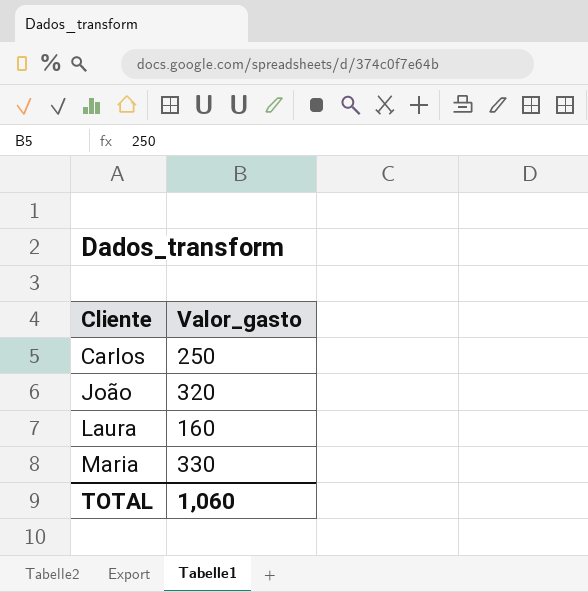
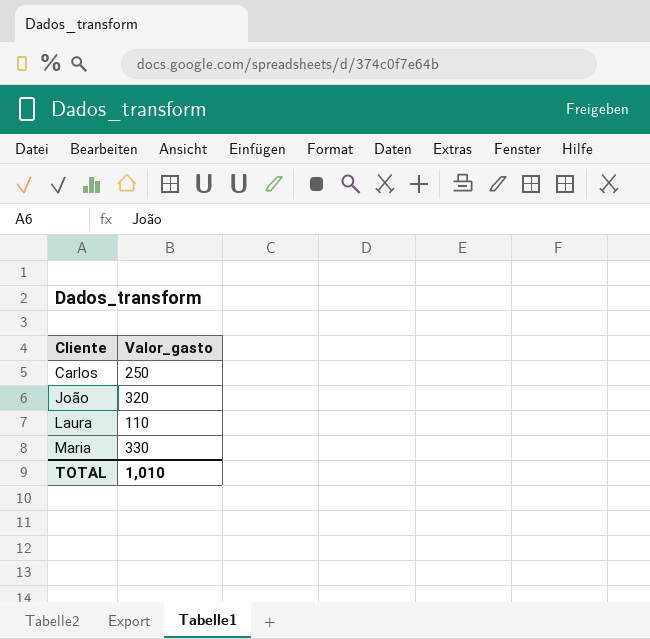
Laura | Valor_gasto: 160 -> 110
TOTAL | Valor_gasto: 1,060 -> 1,010

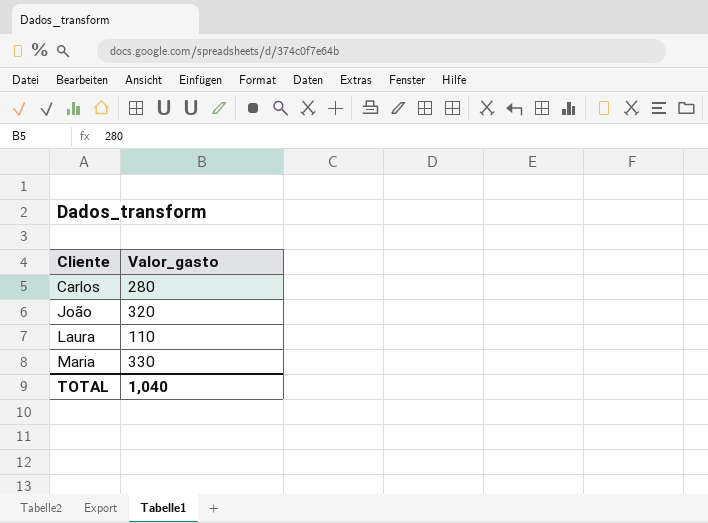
Carlos | Valor_gasto: 250 -> 280
TOTAL | Valor_gasto: 1,010 -> 1,040

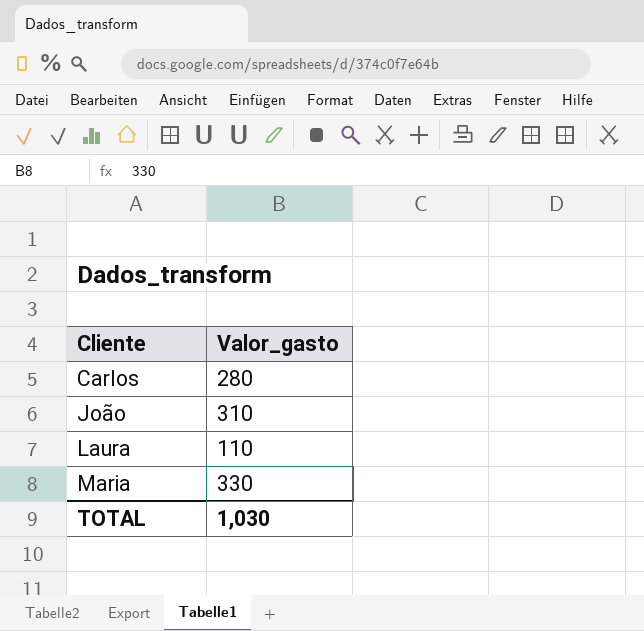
João | Valor_gasto: 320 -> 310
TOTAL | Valor_gasto: 1,040 -> 1,030

